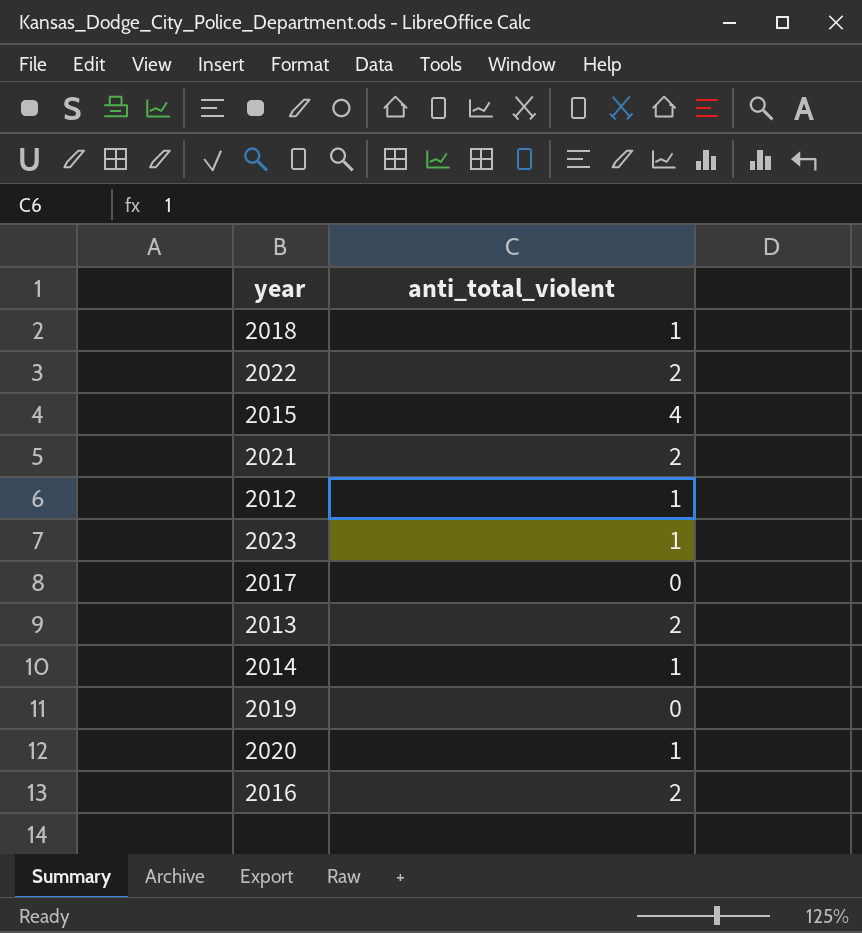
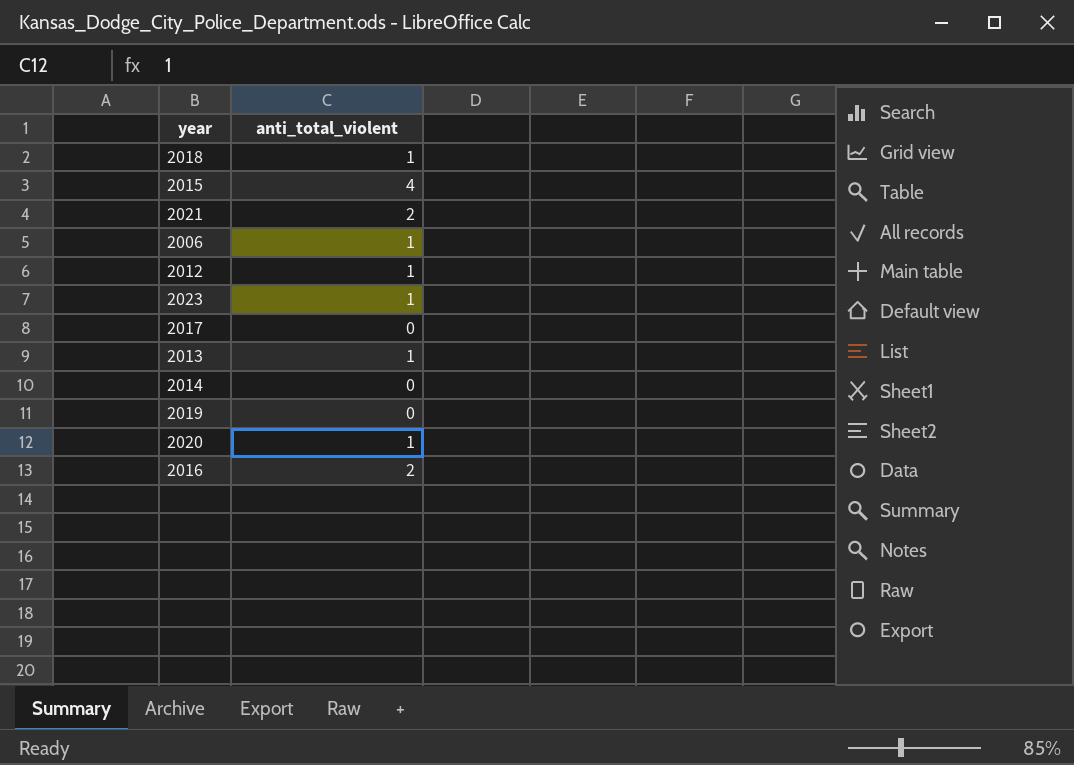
row 2022: 2 -> none
row 2006: none -> 1
2013 | anti_total_violent: 2 -> 1
2014 | anti_total_violent: 1 -> 0

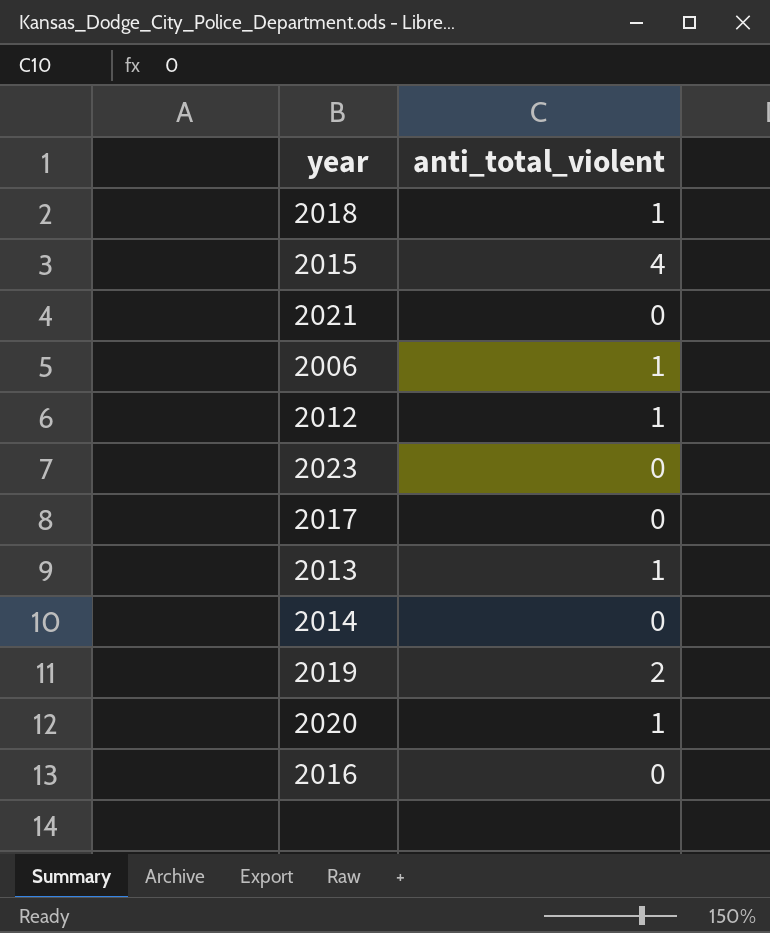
2021 | anti_total_violent: 2 -> 0
2023 | anti_total_violent: 1 -> 0
2019 | anti_total_violent: 0 -> 2
2016 | anti_total_violent: 2 -> 0

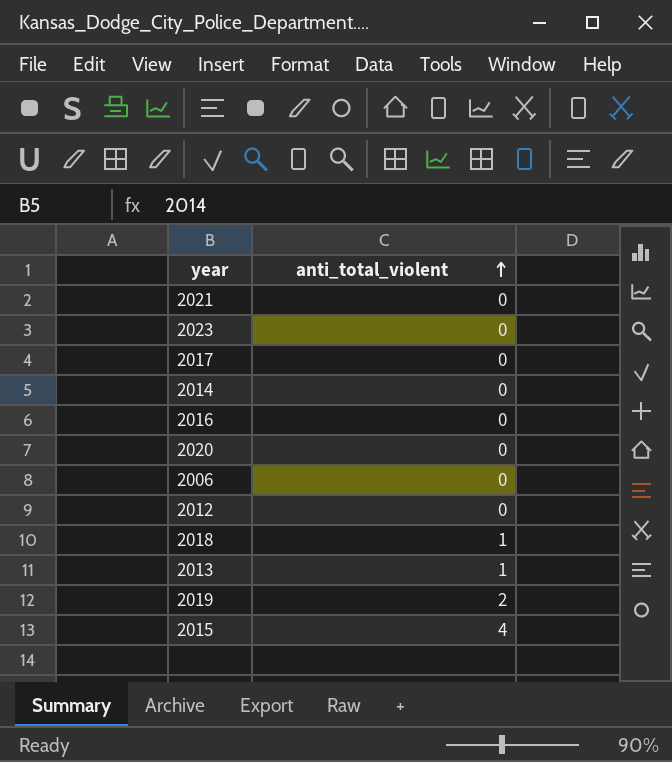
row order: none -> anti_total_violent ascending
2020 | anti_total_violent: 1 -> 0
2006 | anti_total_violent: 1 -> 0
2012 | anti_total_violent: 1 -> 0

